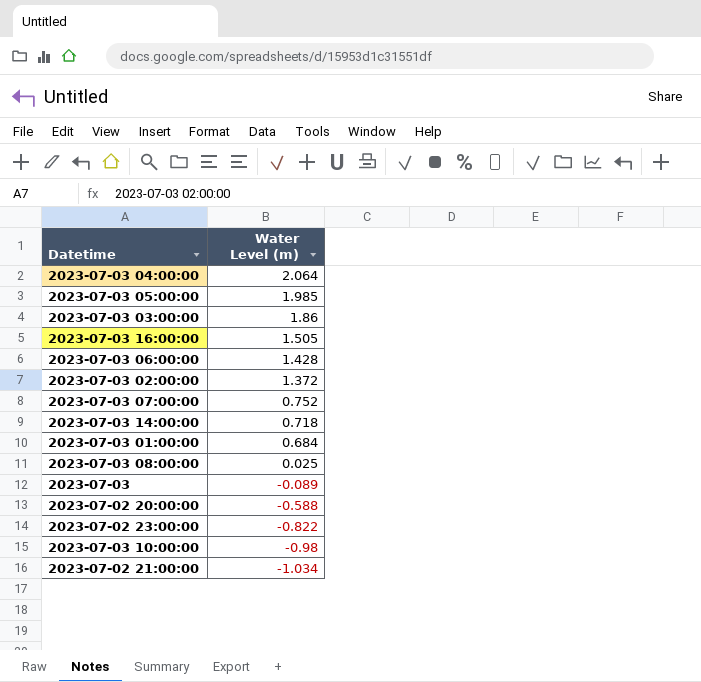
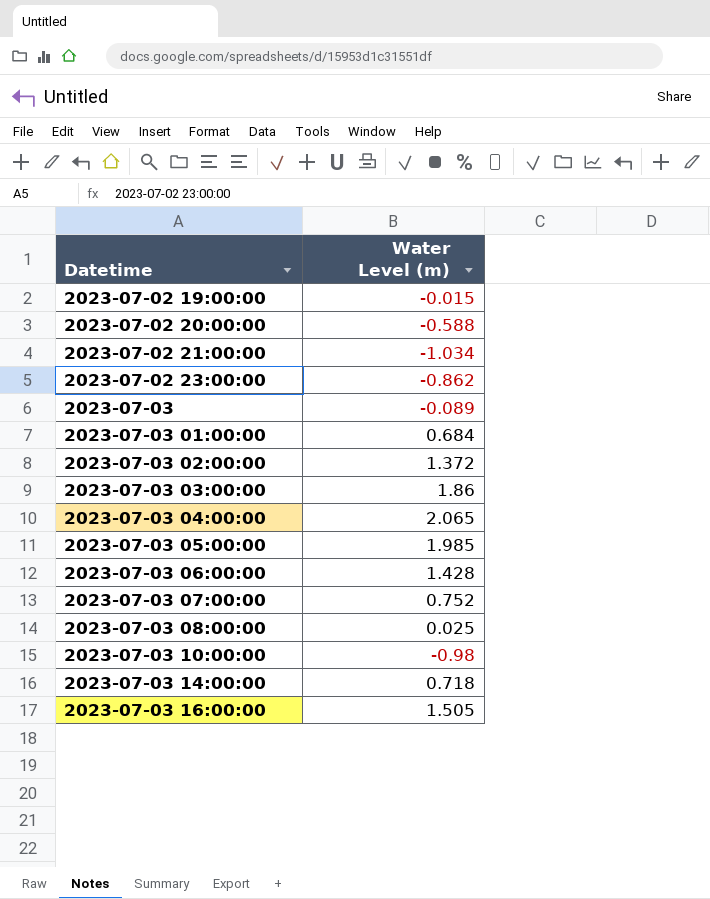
row order: Water Level (m) descending -> Datetime ascending
row 2023-07-02 19:00:00: none -> -0.015
2023-07-02 23:00:00 | Water Level (m): -0.822 -> -0.862
2023-07-03 04:00:00 | Water Level (m): 2.064 -> 2.065

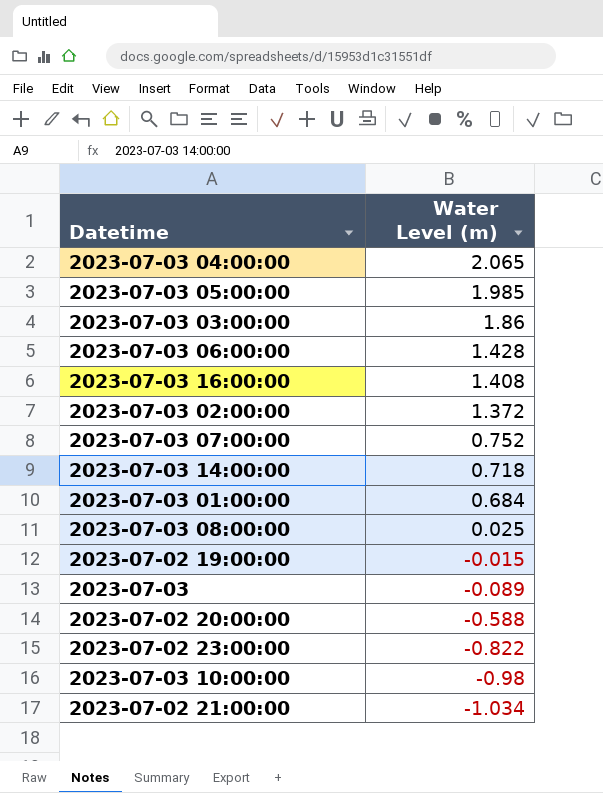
row order: Datetime ascending -> Water Level (m) descending
2023-07-03 16:00:00 | Water Level (m): 1.505 -> 1.408
2023-07-02 23:00:00 | Water Level (m): -0.862 -> -0.822

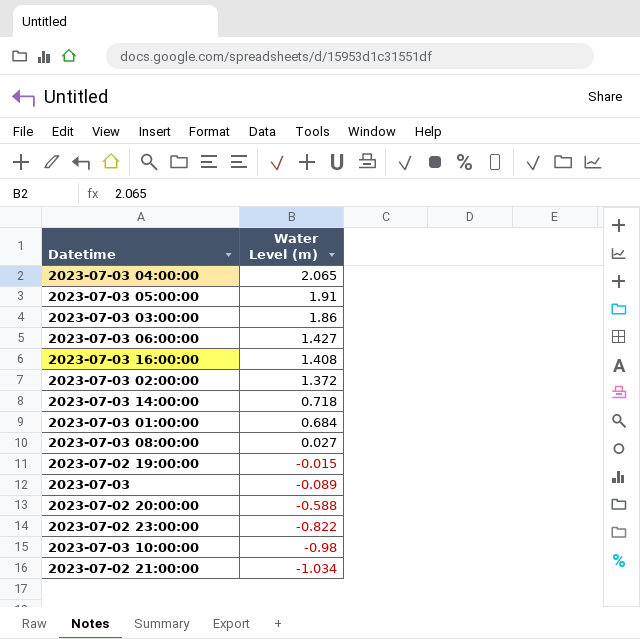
row 2023-07-03 07:00:00: 0.752 -> none
2023-07-03 05:00:00 | Water Level (m): 1.985 -> 1.91
2023-07-03 06:00:00 | Water Level (m): 1.428 -> 1.427
2023-07-03 08:00:00 | Water Level (m): 0.025 -> 0.027

